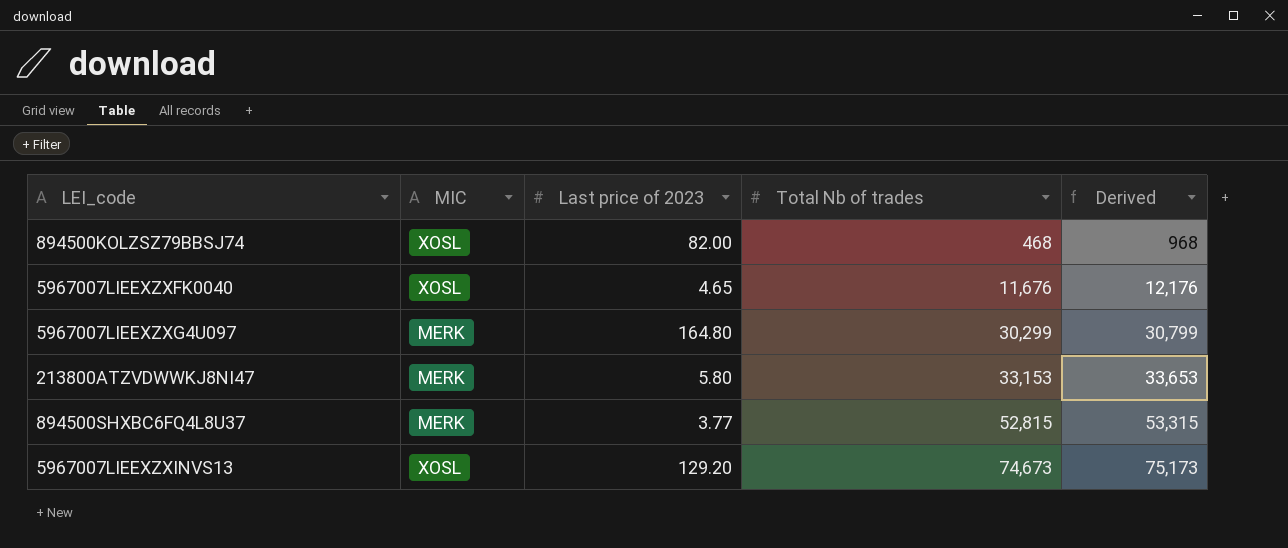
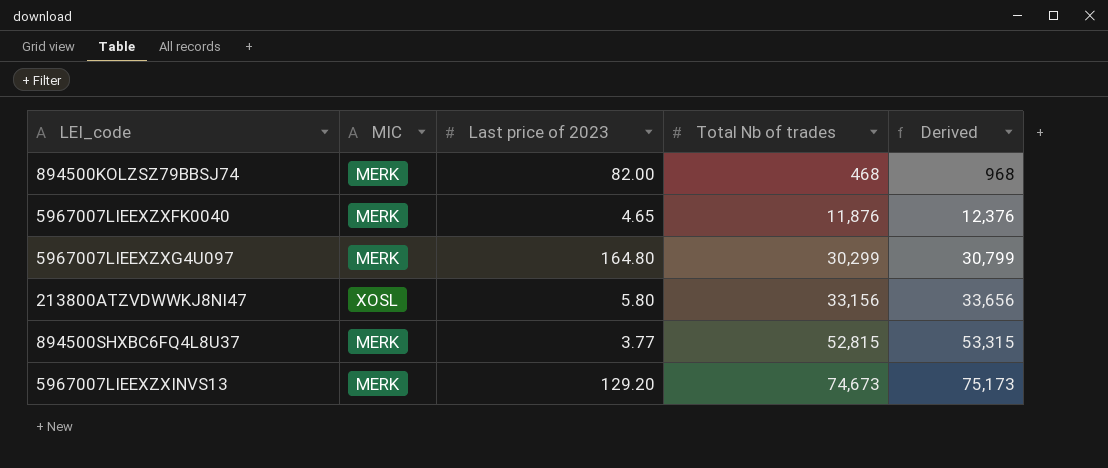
894500KOLZSZ79BBSJ74 | MIC: XOSL -> MERK
5967007LIEEXZXFK0040 | MIC: XOSL -> MERK
5967007LIEEXZXFK0040 | Total Nb of trades: 11,676 -> 11,876
5967007LIEEXZXFK0040 | Derived: 12,176 -> 12,376
213800ATZVDWWKJ8NI47 | MIC: MERK -> XOSL
213800ATZVDWWKJ8NI47 | Total Nb of trades: 33,153 -> 33,156
213800ATZVDWWKJ8NI47 | Derived: 33,653 -> 33,656
5967007LIEEXZXINVS13 | MIC: XOSL -> MERK

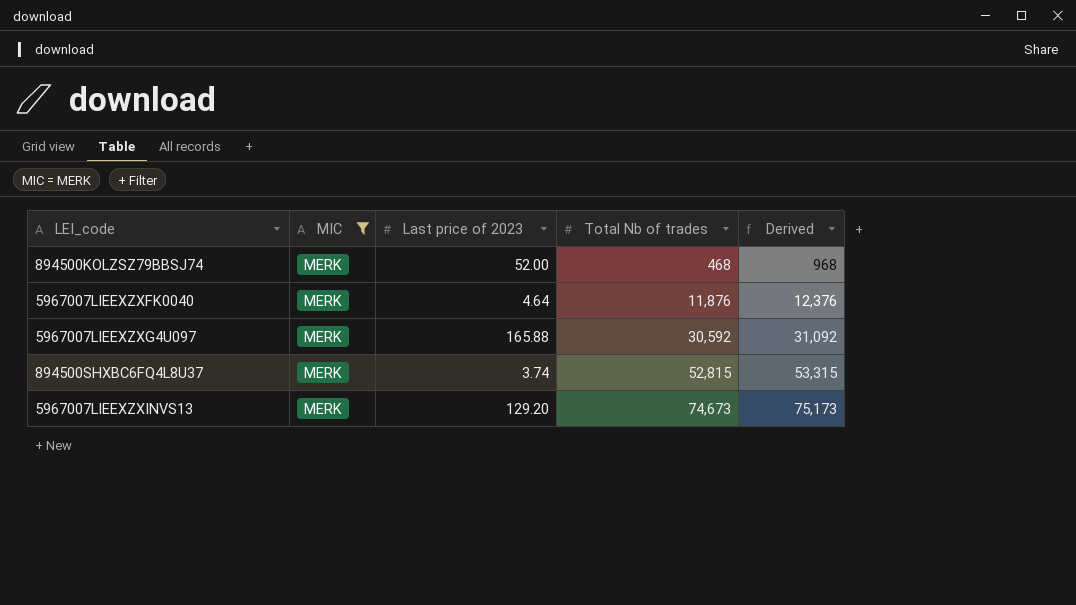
filter: none -> MIC = MERK
894500KOLZSZ79BBSJ74 | Last price of 2023: 82.00 -> 52.00
5967007LIEEXZXFK0040 | Last price of 2023: 4.65 -> 4.64
5967007LIEEXZXG4U097 | Last price of 2023: 164.80 -> 165.88
5967007LIEEXZXG4U097 | Total Nb of trades: 30,299 -> 30,592
5967007LIEEXZXG4U097 | Derived: 30,799 -> 31,092
894500SHXBC6FQ4L8U37 | Last price of 2023: 3.77 -> 3.74

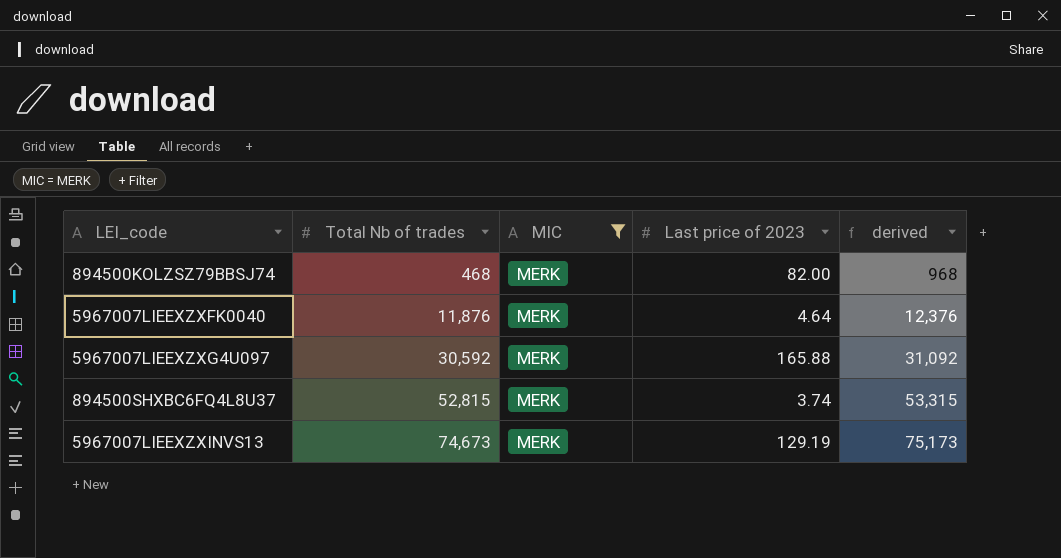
column Total Nb of trades | position: 4 -> 2
column name: Derived -> derived
894500KOLZSZ79BBSJ74 | Last price of 2023: 52.00 -> 82.00
5967007LIEEXZXINVS13 | Last price of 2023: 129.20 -> 129.19

